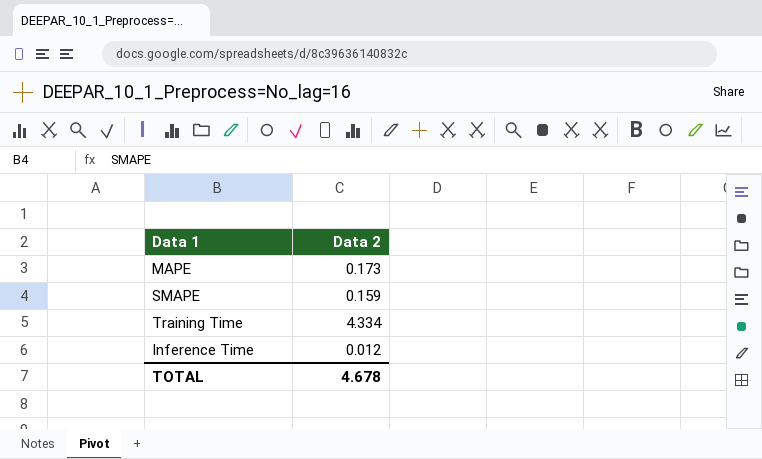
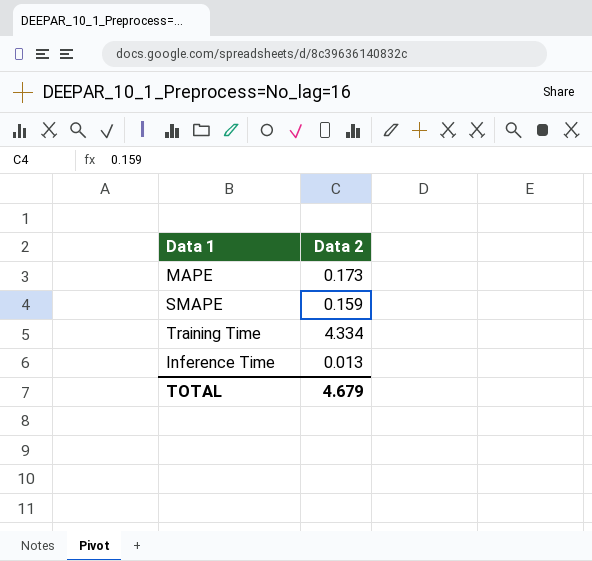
Inference Time | Data 2: 0.012 -> 0.013
TOTAL | Data 2: 4.678 -> 4.679

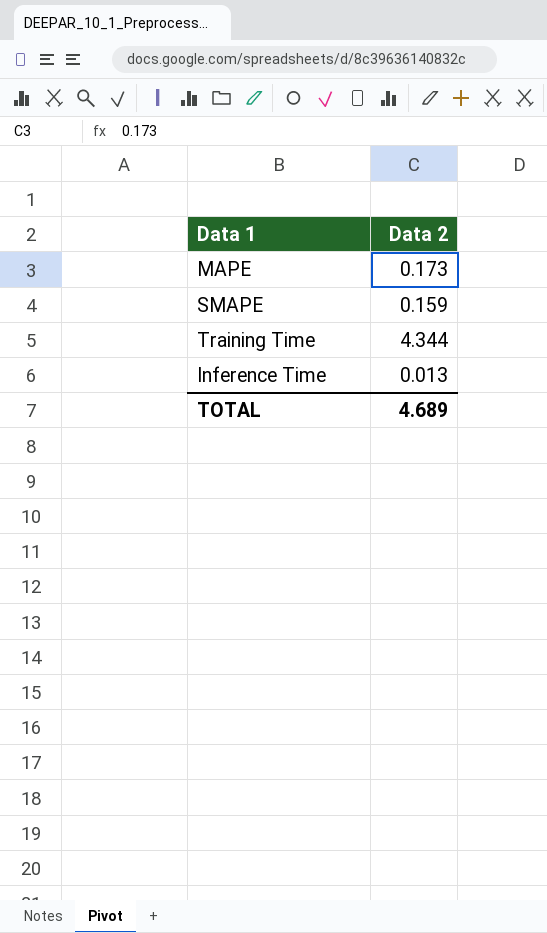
Training Time | Data 2: 4.334 -> 4.344
TOTAL | Data 2: 4.679 -> 4.689

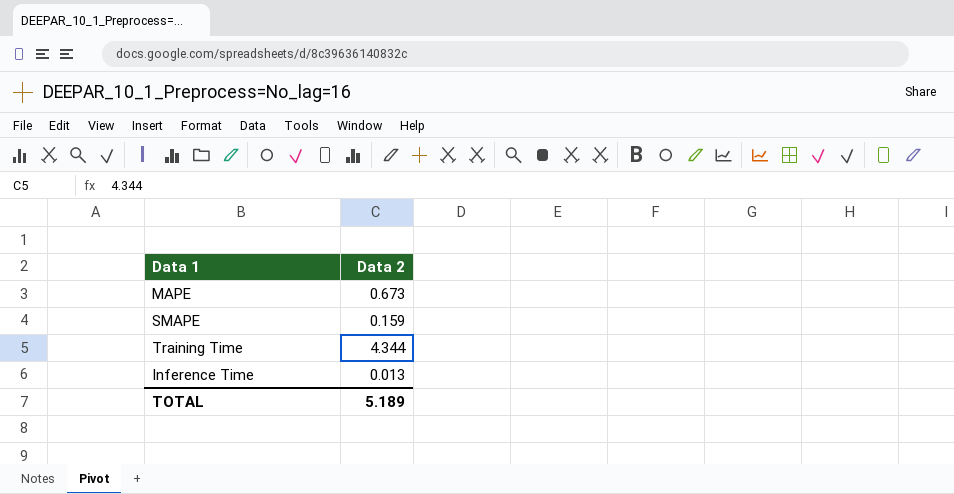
MAPE | Data 2: 0.173 -> 0.673
TOTAL | Data 2: 4.689 -> 5.189

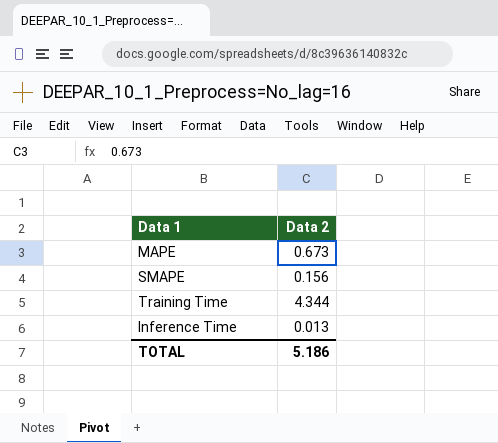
SMAPE | Data 2: 0.159 -> 0.156
TOTAL | Data 2: 5.189 -> 5.186

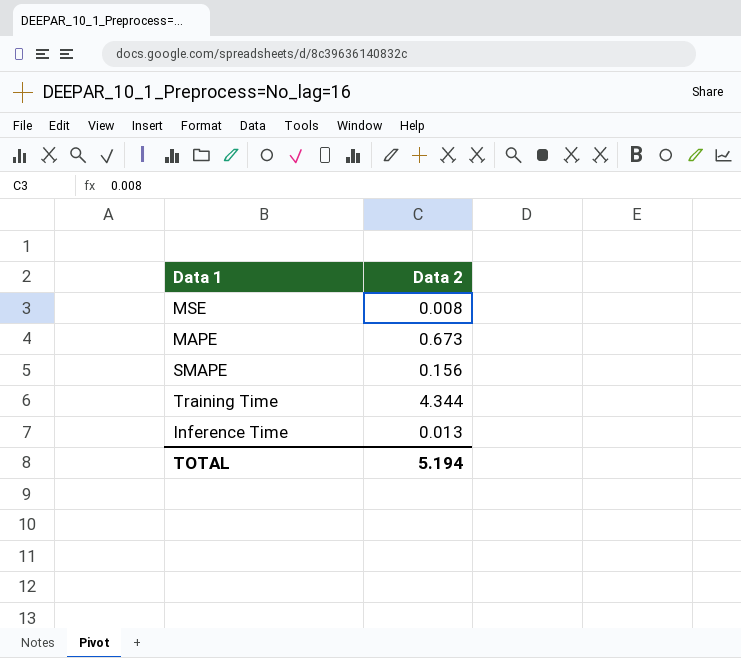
row MSE: none -> 0.008
TOTAL | Data 2: 5.186 -> 5.194

